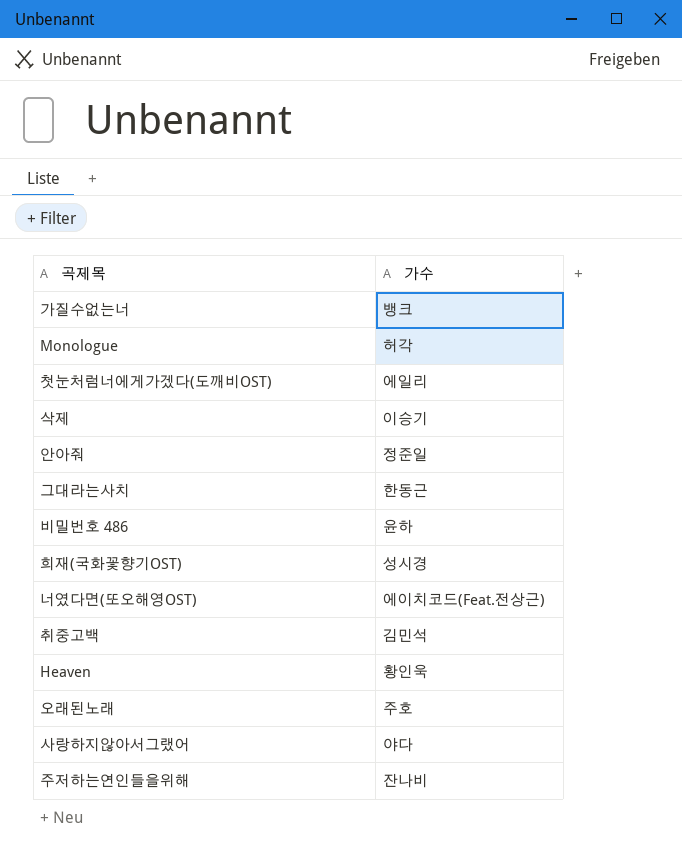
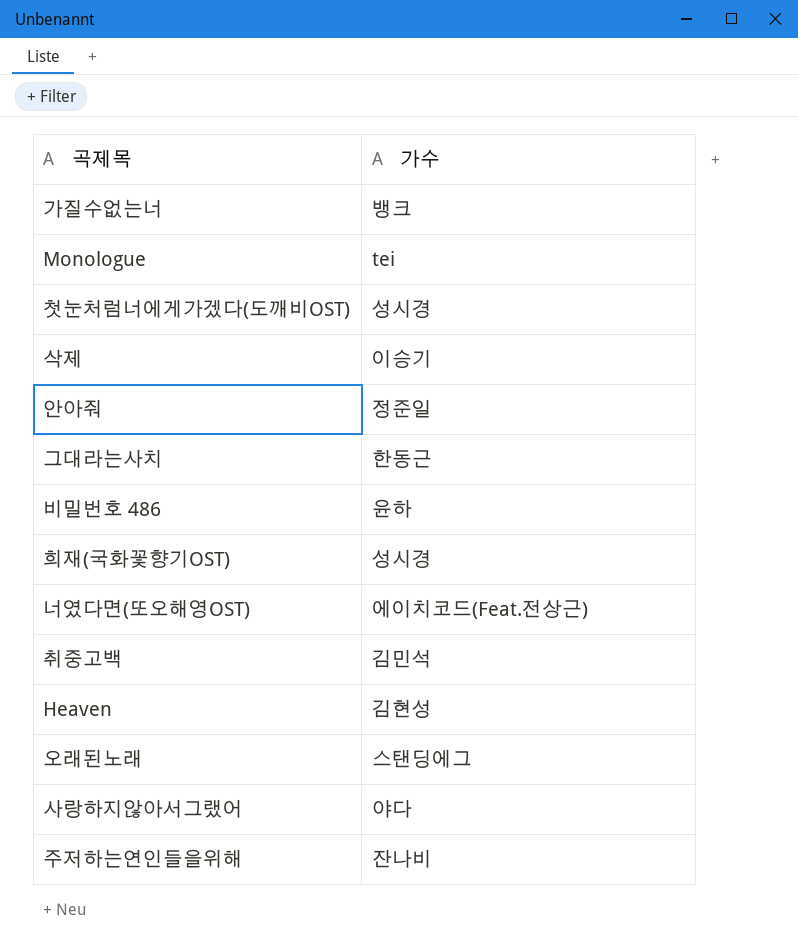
Monologue | 가수: 허각 -> tei
첫눈처럼너에게가겠다(도깨비OST) | 가수: 에일리 -> 성시경
Heaven | 가수: 황인욱 -> 김현성
오래된노래 | 가수: 주호 -> 스탠딩에그

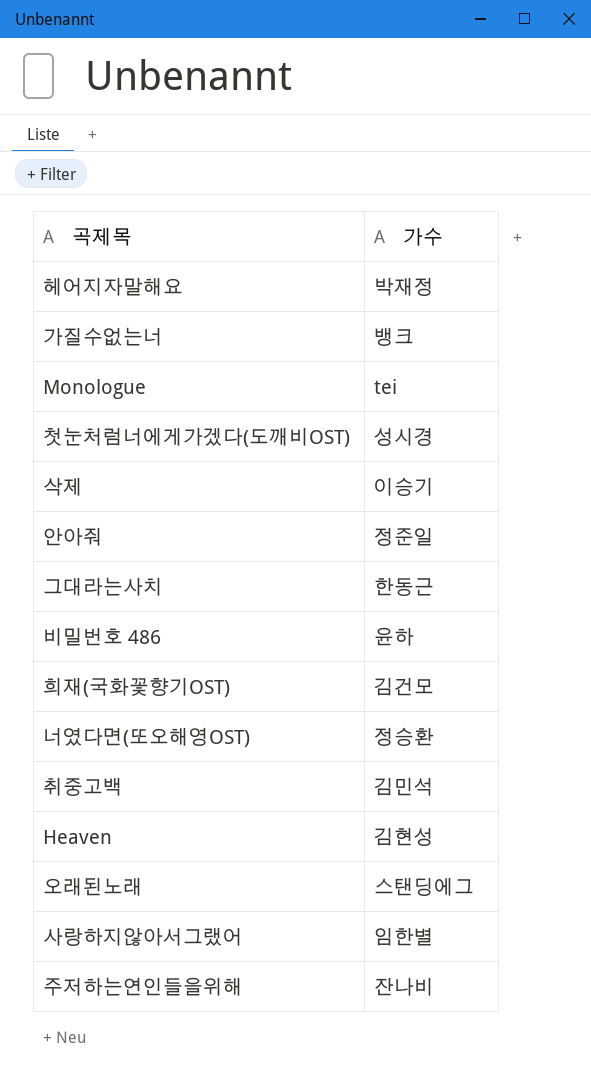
row 헤어지자말해요: none -> 박재정
희재(국화꽃향기OST) | 가수: 성시경 -> 김건모
너였다면(또오해영OST) | 가수: 에이치코드(Feat.전상근) -> 정승환
사랑하지않아서그랬어 | 가수: 야다 -> 임한별

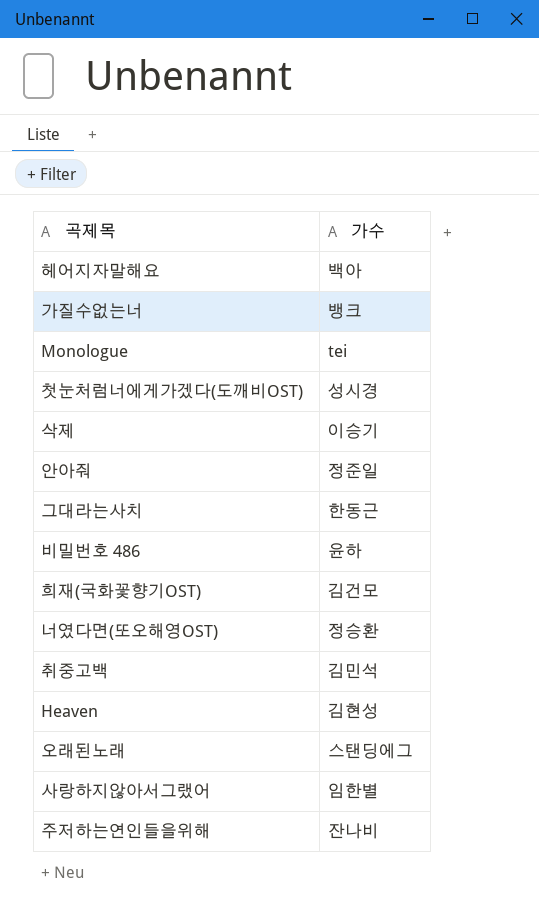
헤어지자말해요 | 가수: 박재정 -> 백아

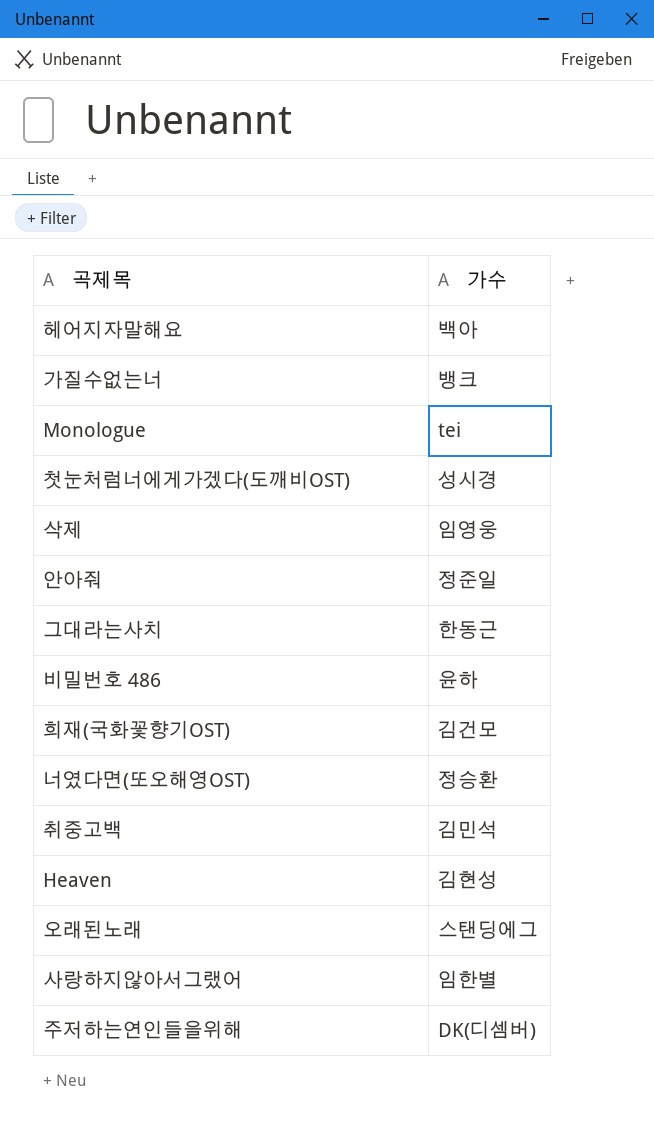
삭제 | 가수: 이승기 -> 임영웅
주저하는연인들을위해 | 가수: 잔나비 -> DK(디셈버)

